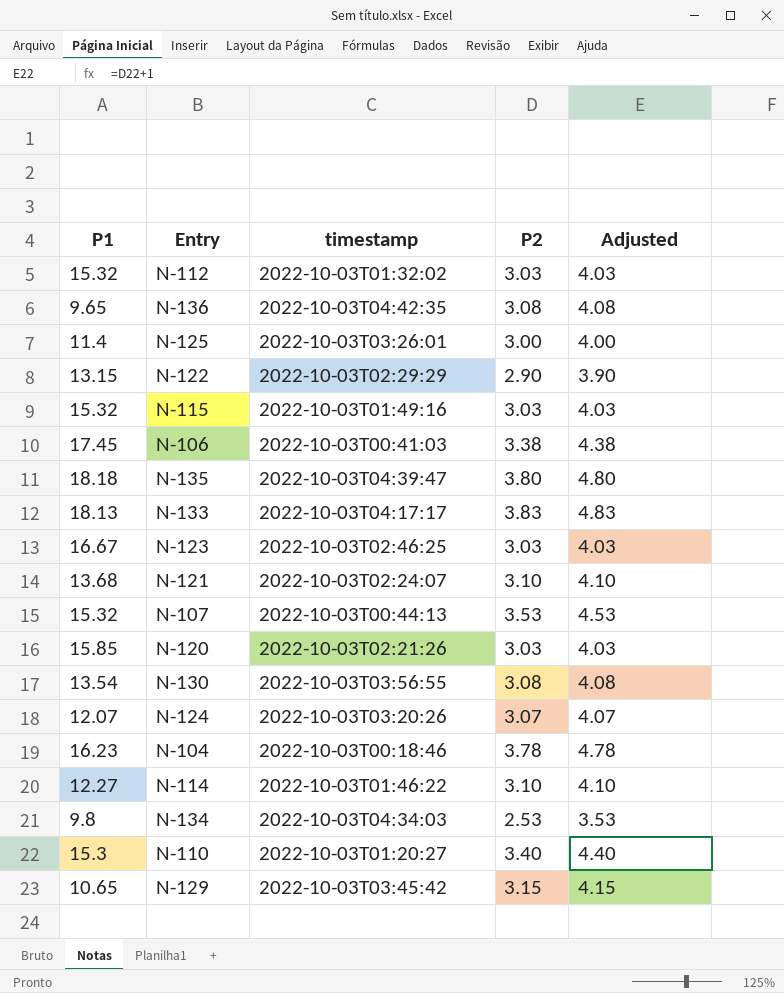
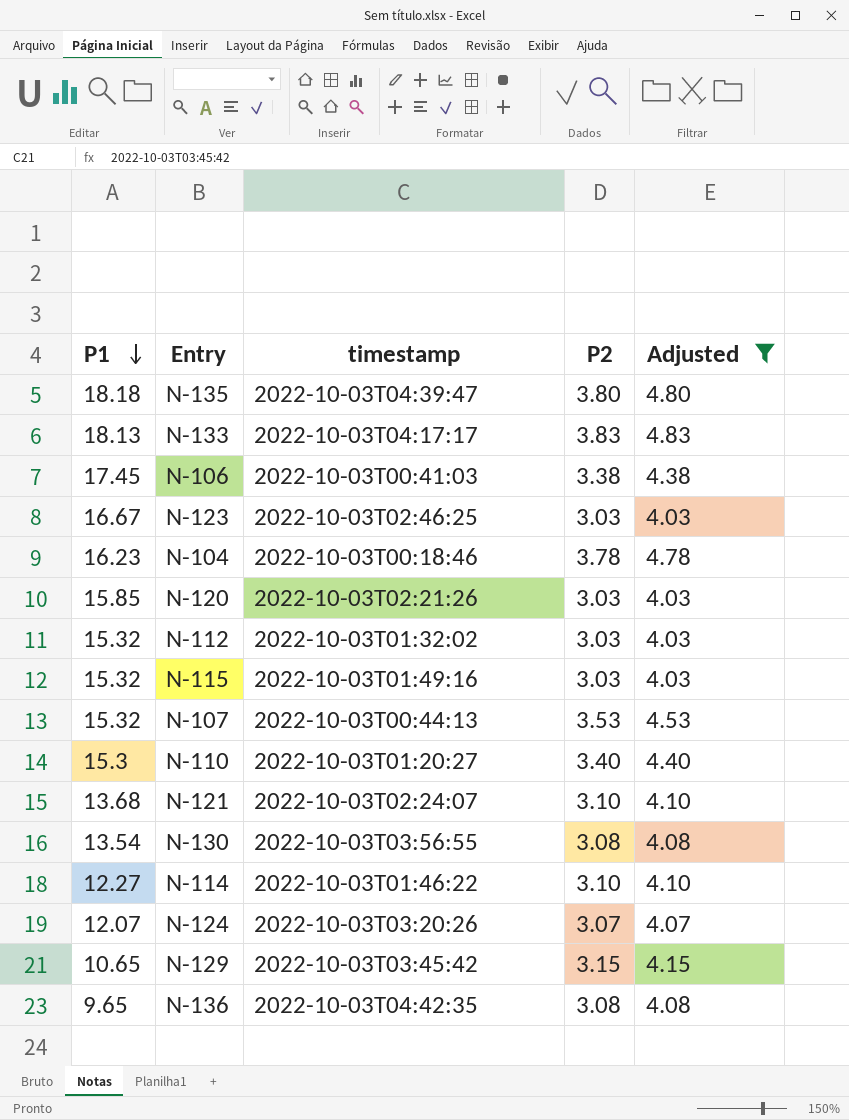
filter: none -> Adjusted >= 4.03
row order: none -> P1 descending

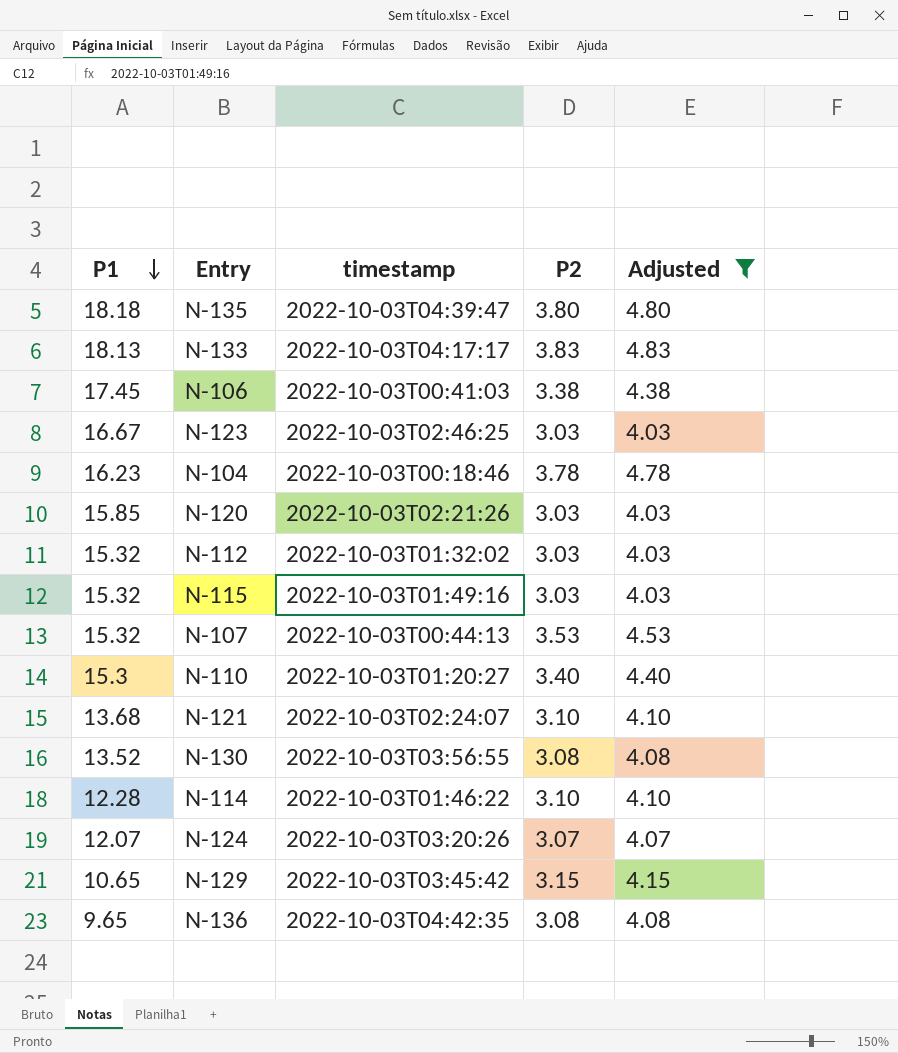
N-130 | P1: 13.54 -> 13.52
N-114 | P1: 12.27 -> 12.28

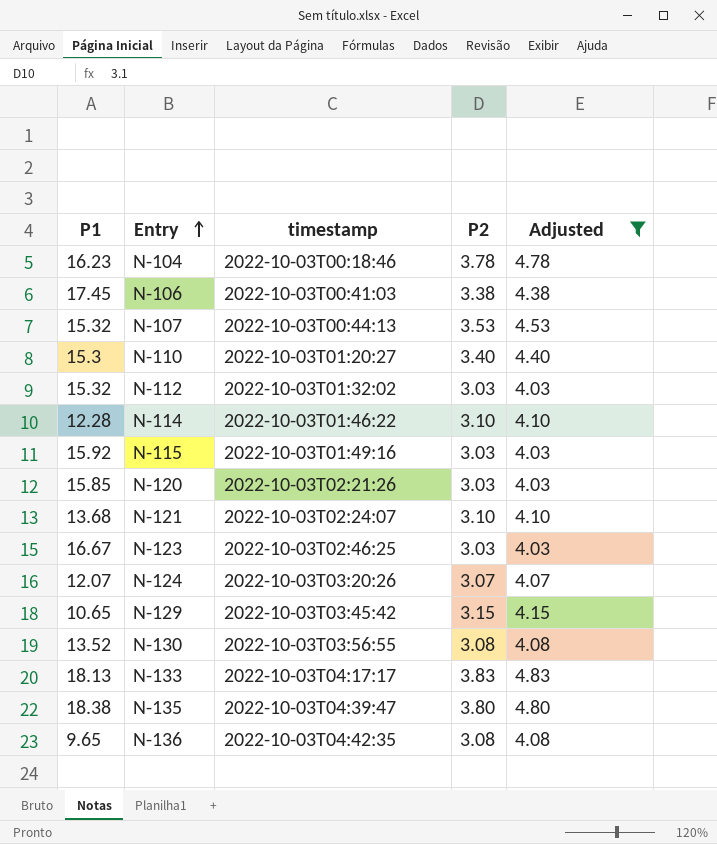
row order: P1 descending -> Entry ascending
N-115 | P1: 15.32 -> 15.92
N-135 | P1: 18.18 -> 18.38

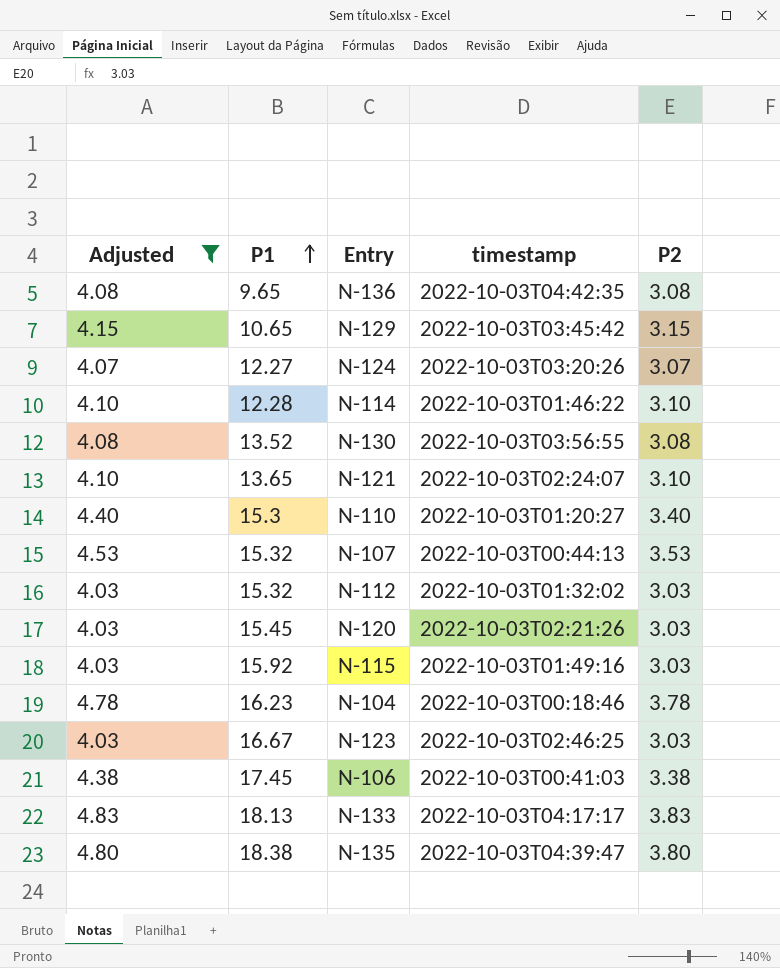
row order: Entry ascending -> P1 ascending
column Adjusted | position: 5 -> 1
N-124 | P1: 12.07 -> 12.27
N-121 | P1: 13.68 -> 13.65
N-120 | P1: 15.85 -> 15.45

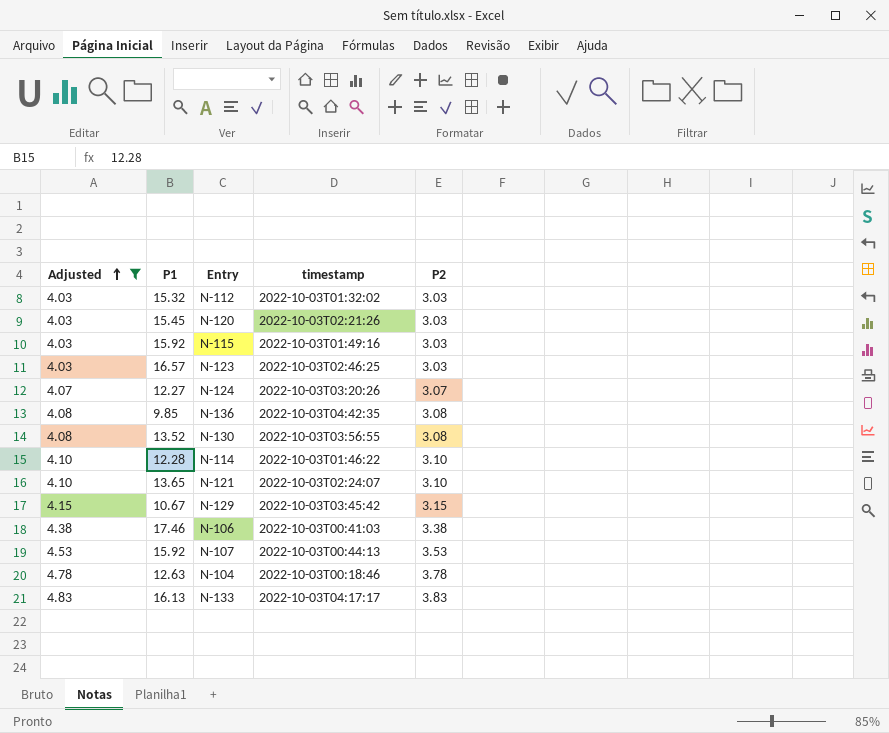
row order: P1 ascending -> Adjusted ascending
row N-110: 4.40 | 15.3 | 2022-10-03T01:20:27 | 3.40 -> none
row N-135: 4.80 | 18.38 | 2022-10-03T04:39:47 | 3.80 -> none
N-123 | P1: 16.67 -> 16.57
N-136 | P1: 9.65 -> 9.85
N-129 | P1: 10.65 -> 10.67
N-106 | P1: 17.45 -> 17.46
N-107 | P1: 15.32 -> 15.92
N-104 | P1: 16.23 -> 12.63
N-133 | P1: 18.13 -> 16.13

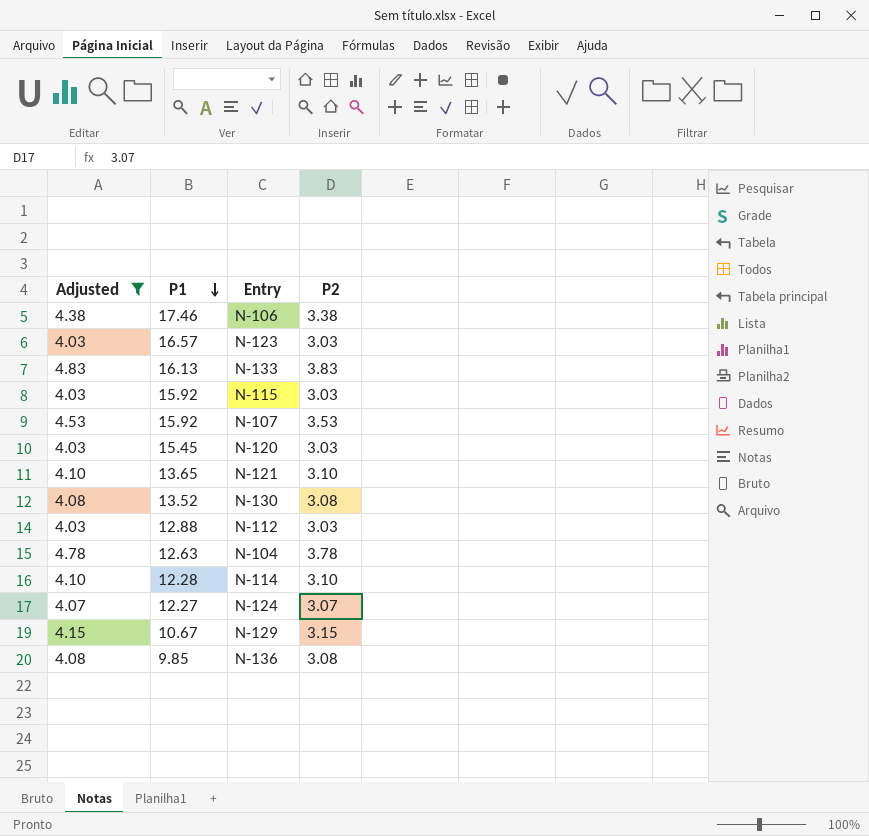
row order: Adjusted ascending -> P1 descending
column timestamp | position: 4 -> none
N-112 | P1: 15.32 -> 12.88

